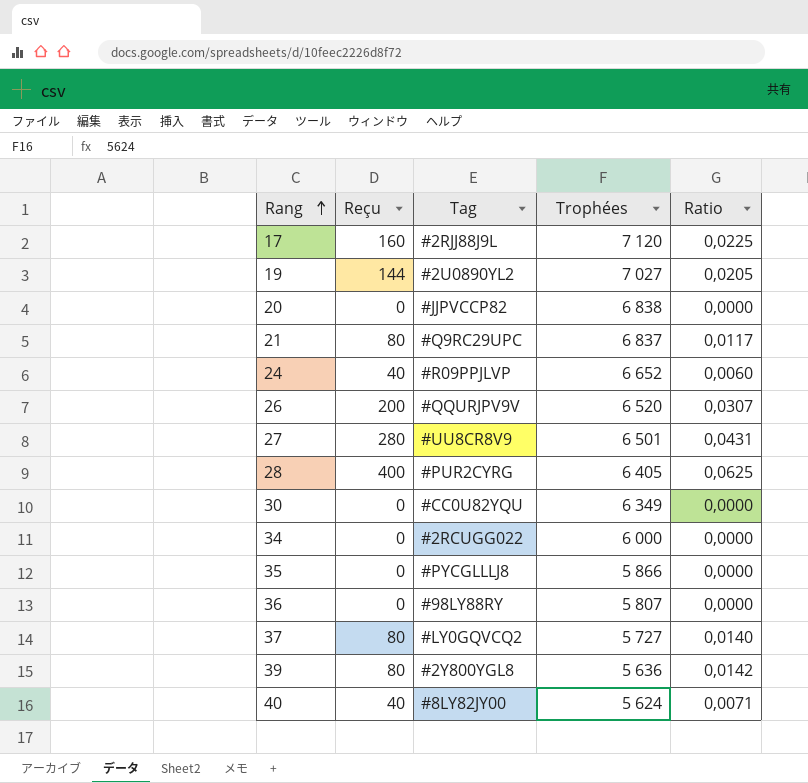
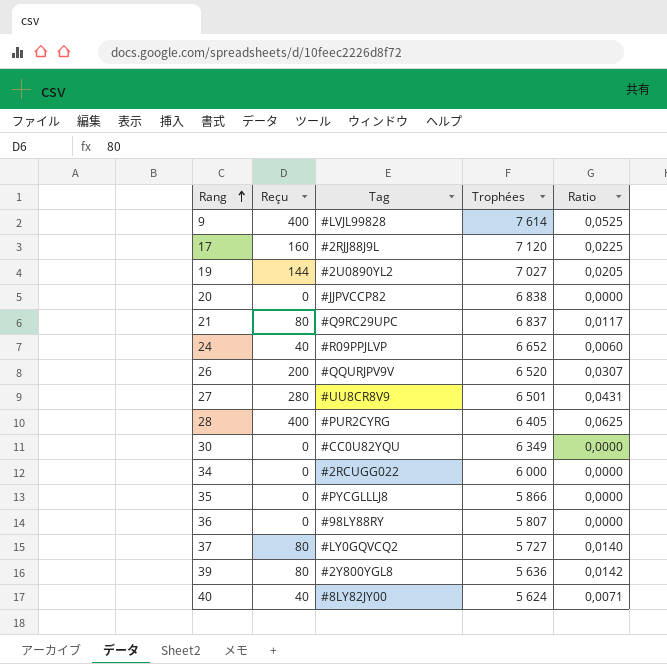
row 9: none -> 400 | #LVJL99828 | 7 614 | 0,0525

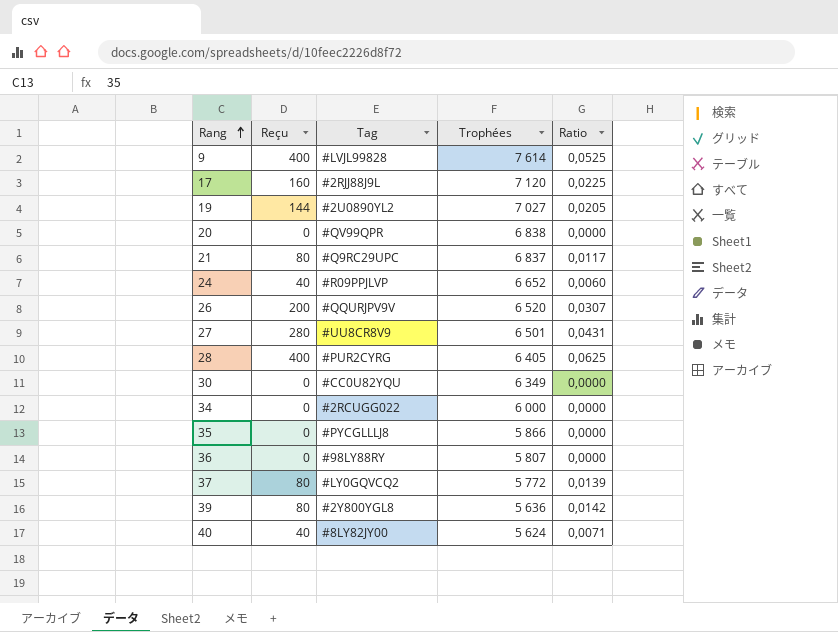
20 | Tag: #JJPVCCP82 -> #QV99QPR
37 | Trophées: 5 727 -> 5 772
37 | Ratio: 0,0140 -> 0,0139

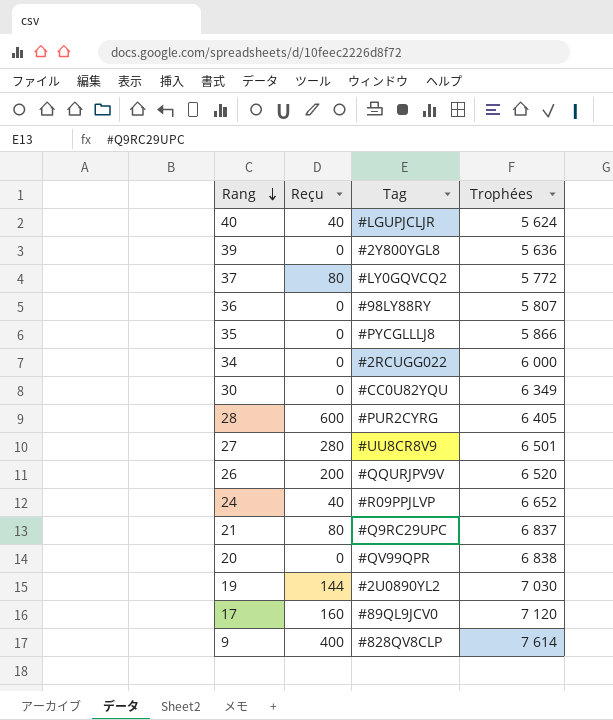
row order: Rang ascending -> Rang descending
column Ratio | formula: [Reçu] / [Trophées] -> none
40 | Tag: #8LY82JY00 -> #LGUPJCLJR
39 | Reçu: 80 -> 0
28 | Reçu: 400 -> 600
19 | Trophées: 7 027 -> 7 030
17 | Tag: #2RJJ88J9L -> #89QL9JCV0
9 | Tag: #LVJL99828 -> #828QV8CLP

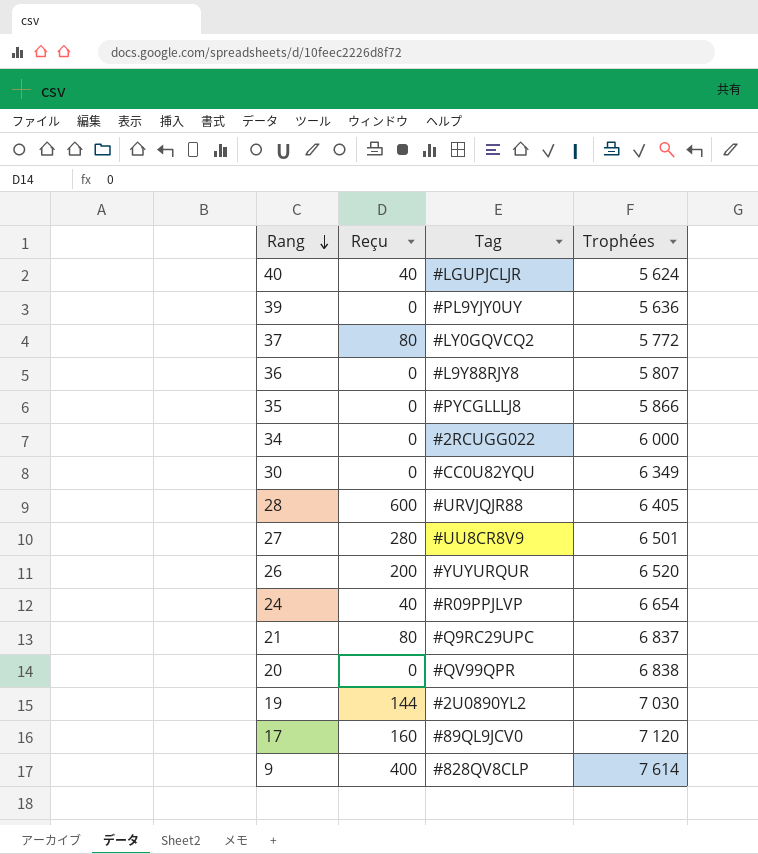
39 | Tag: #2Y800YGL8 -> #PL9YJY0UY
36 | Tag: #98LY88RY -> #L9Y88RJY8
28 | Tag: #PUR2CYRG -> #URVJQJR88
26 | Tag: #QQURJPV9V -> #YUYURQUR
24 | Trophées: 6 652 -> 6 654

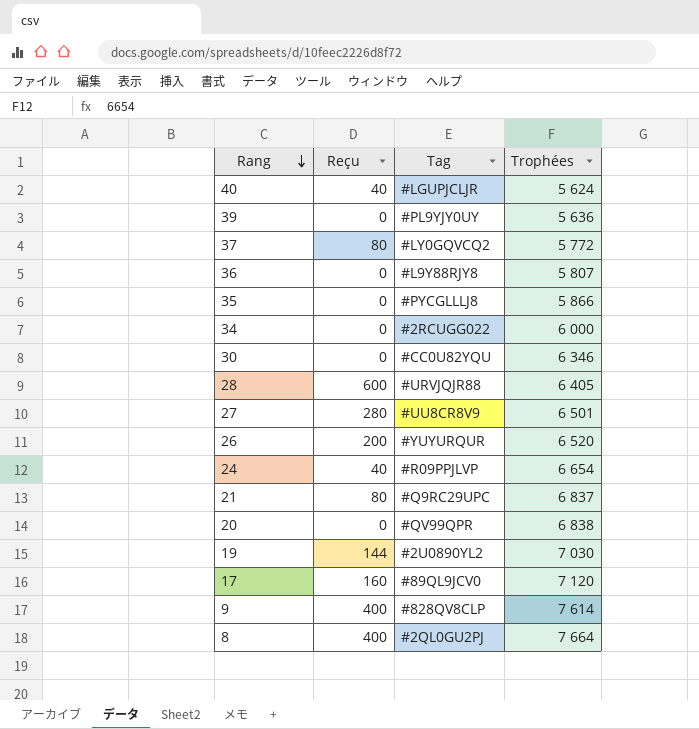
30 | Trophées: 6 349 -> 6 346
row 8: none -> 400 | #2QL0GU2PJ | 7 664

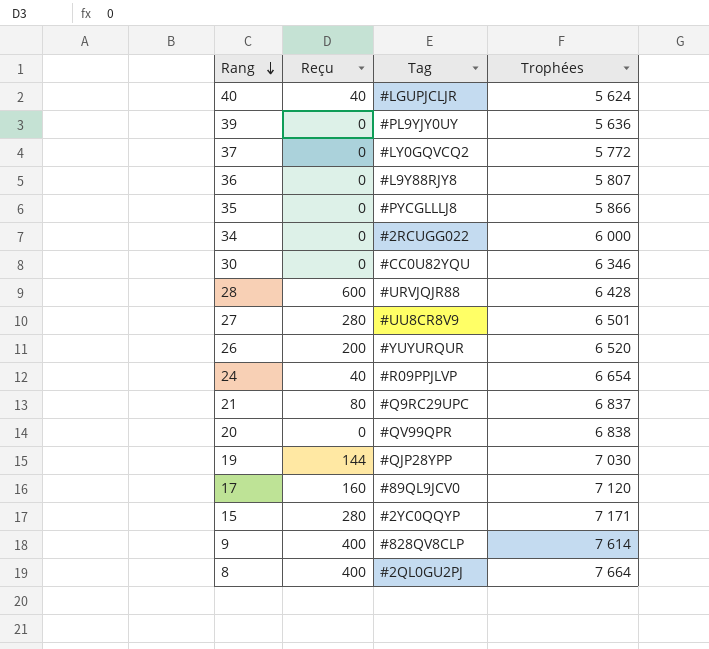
37 | Reçu: 80 -> 0
28 | Trophées: 6 405 -> 6 428
19 | Tag: #2U0890YL2 -> #QJP28YPP
row 15: none -> 280 | #2YC0QQYP | 7 171

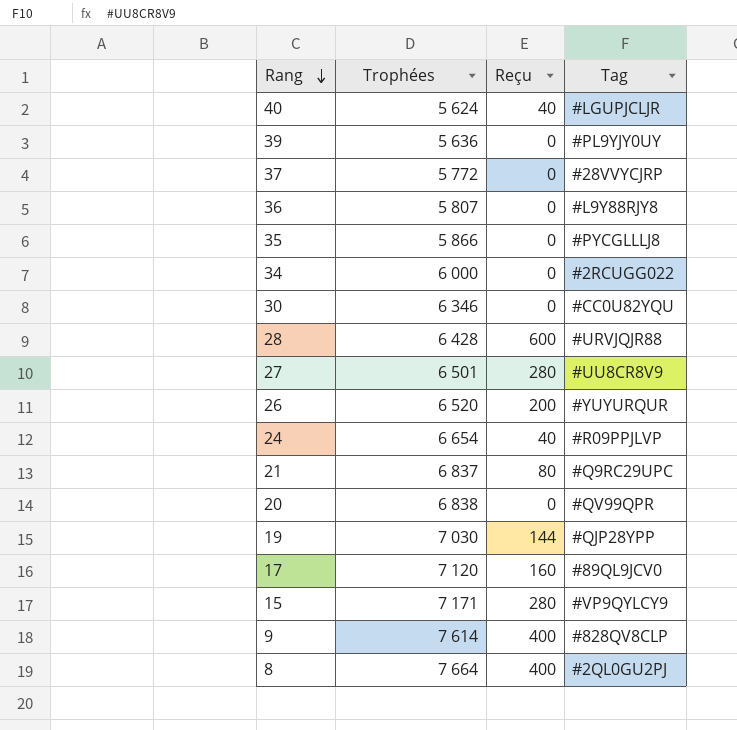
column Trophées | position: 4 -> 2
37 | Tag: #LY0GQVCQ2 -> #28VVYCJRP
15 | Tag: #2YC0QQYP -> #VP9QYLCY9

